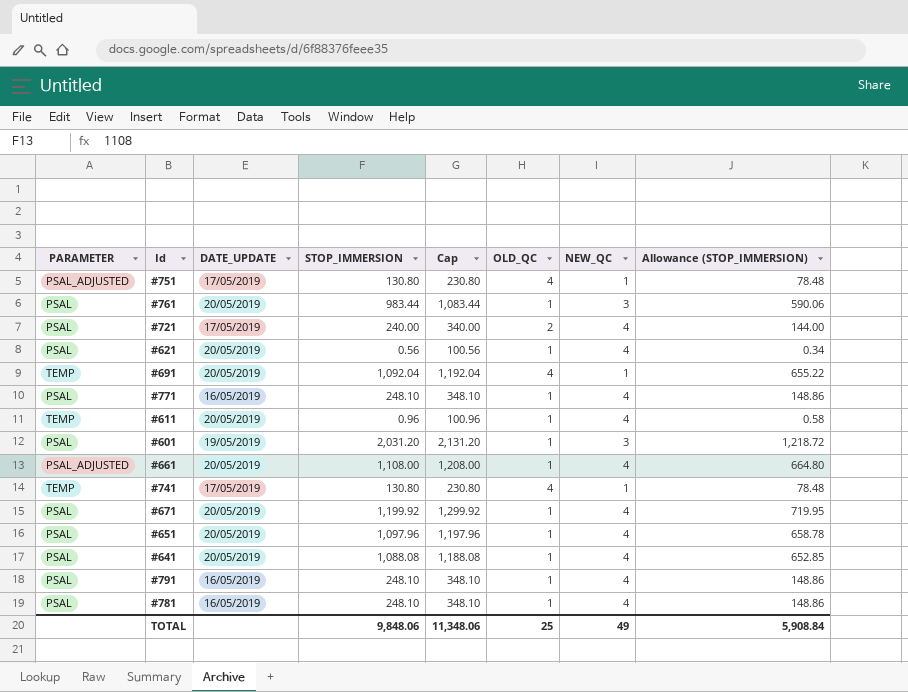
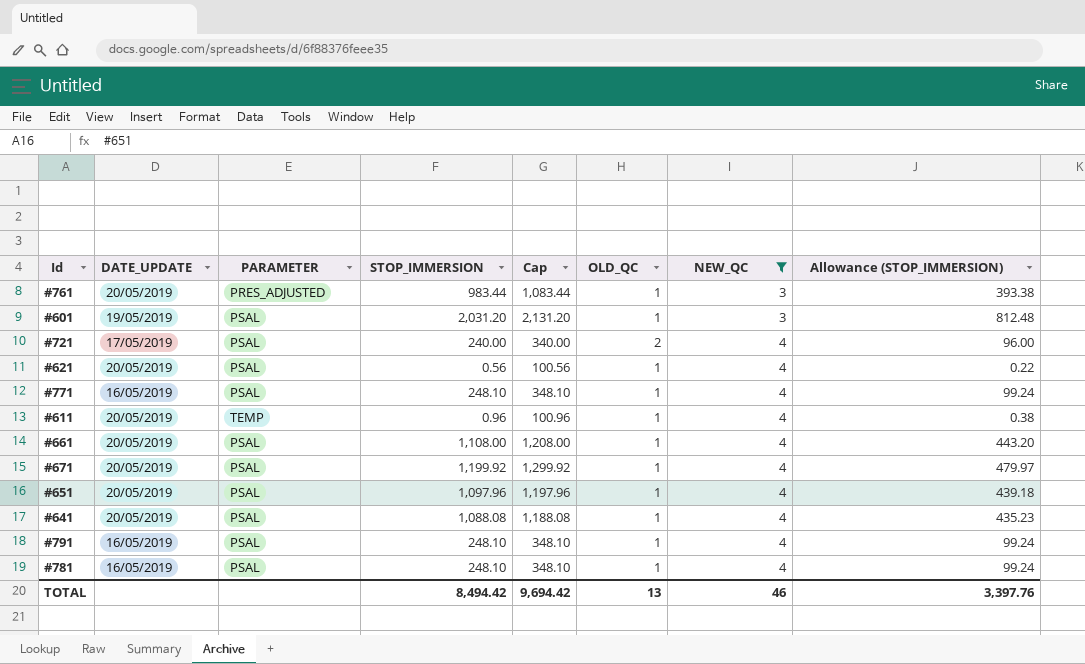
filter: none -> NEW_QC != 1
row order: none -> NEW_QC ascending
column PARAMETER | position: 1 -> 3
column Allowance (STOP_IMMERSION) | formula: [STOP_IMMERSION] * 0.6 -> [STOP_IMMERSION] * 0.4
#761 | PARAMETER: PSAL -> PRES_ADJUSTED
#661 | PARAMETER: PSAL_ADJUSTED -> PSAL
TOTAL | STOP_IMMERSION: 9,848.06 -> 8,494.42
TOTAL | Cap: 11,348.06 -> 9,694.42
TOTAL | OLD_QC: 25 -> 13
TOTAL | NEW_QC: 49 -> 46
TOTAL | Allowance (STOP_IMMERSION): 5,908.84 -> 3,397.76

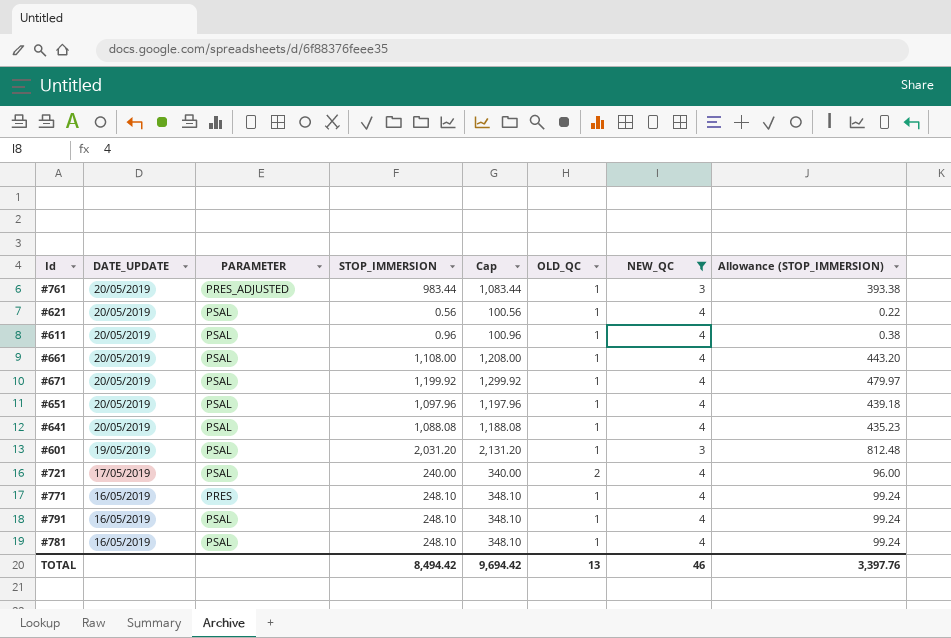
row order: NEW_QC ascending -> DATE_UPDATE descending
#611 | PARAMETER: TEMP -> PSAL
#771 | PARAMETER: PSAL -> PRES

